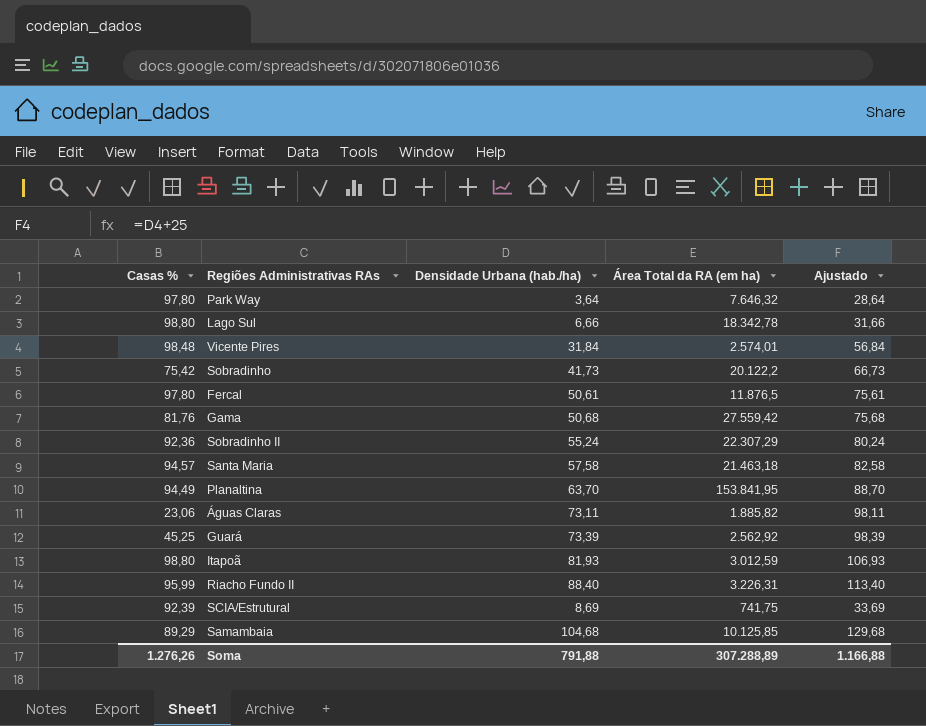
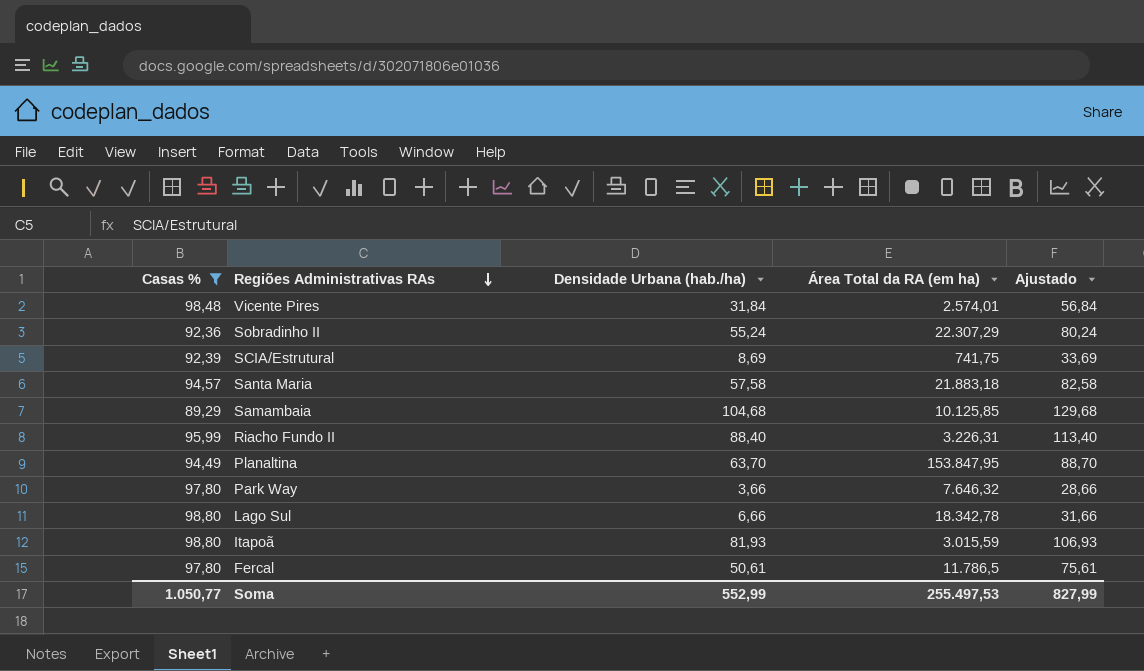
filter: none -> Casas % >= 89,29
row order: none -> Regiões Administrativas RAs descending
Santa Maria | Área Total da RA (em ha): 21.463,18 -> 21.883,18
Planaltina | Área Total da RA (em ha): 153.841,95 -> 153.847,95
Park Way | Densidade Urbana (hab./ha): 3,64 -> 3,66
Park Way | Ajustado: 28,64 -> 28,66
Itapoã | Área Total da RA (em ha): 3.012,59 -> 3.015,59
Fercal | Área Total da RA (em ha): 11.876,5 -> 11.786,5
Soma | Casas %: 1.276,26 -> 1.050,77
Soma | Densidade Urbana (hab./ha): 791,88 -> 552,99
Soma | Área Total da RA (em ha): 307.288,89 -> 255.497,53
Soma | Ajustado: 1.166,88 -> 827,99

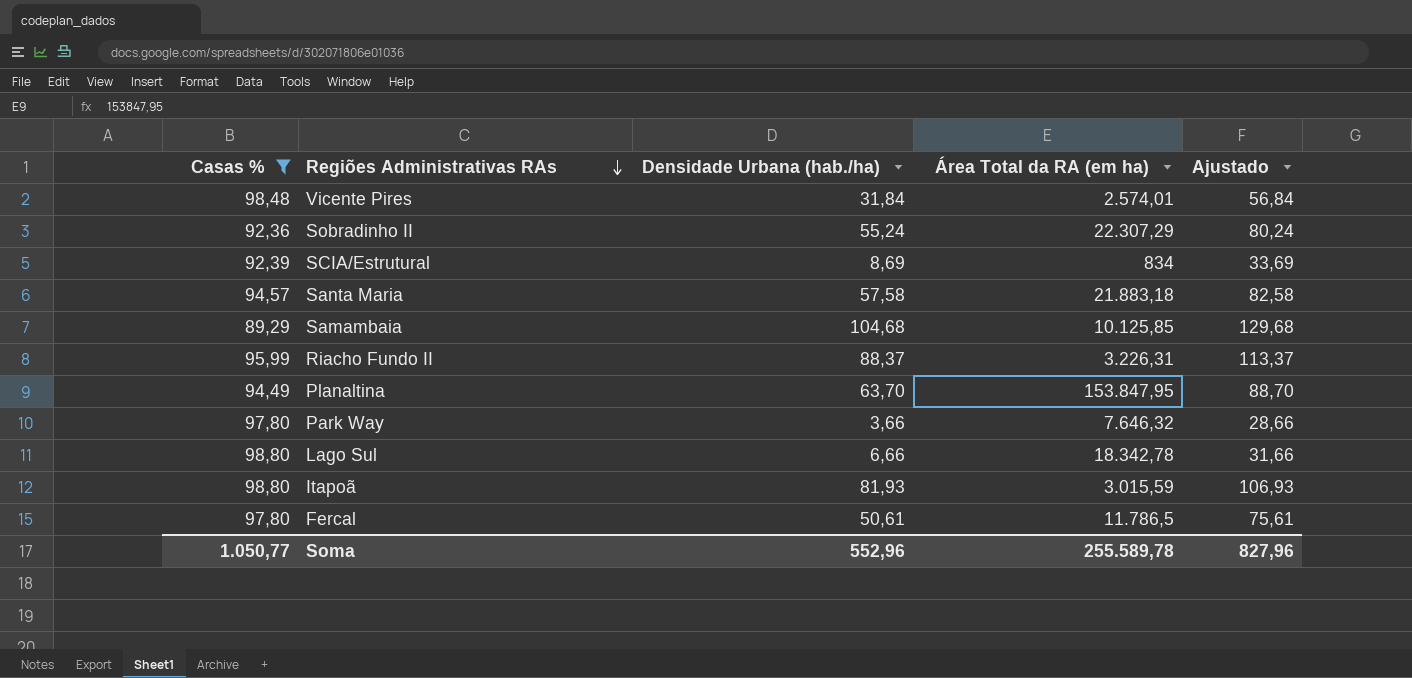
SCIA/Estrutural | Área Total da RA (em ha): 741,75 -> 834
Riacho Fundo II | Densidade Urbana (hab./ha): 88,40 -> 88,37
Riacho Fundo II | Ajustado: 113,40 -> 113,37
Soma | Densidade Urbana (hab./ha): 552,99 -> 552,96
Soma | Área Total da RA (em ha): 255.497,53 -> 255.589,78
Soma | Ajustado: 827,99 -> 827,96

